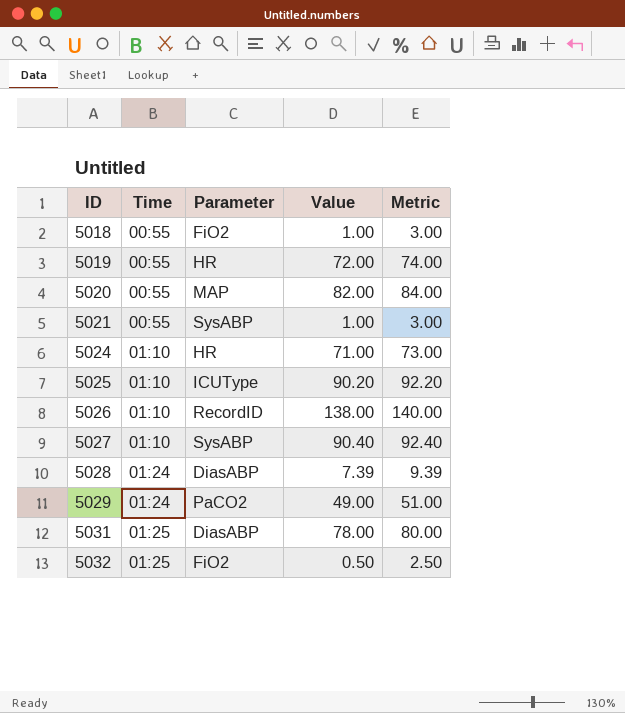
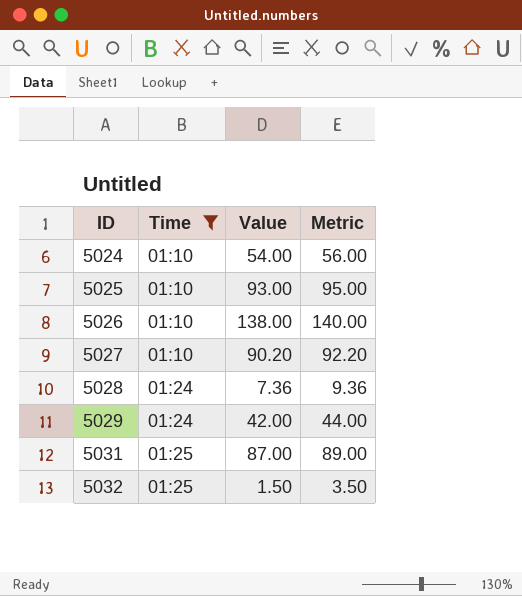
filter: none -> Time != 00:55
column Parameter | position: 3 -> none
5024 | Value: 71.00 -> 54.00
5024 | Metric: 73.00 -> 56.00
5025 | Value: 90.20 -> 93.00
5025 | Metric: 92.20 -> 95.00
5027 | Value: 90.40 -> 90.20
5027 | Metric: 92.40 -> 92.20
5028 | Value: 7.39 -> 7.36
5028 | Metric: 9.39 -> 9.36
5029 | Value: 49.00 -> 42.00
5029 | Metric: 51.00 -> 44.00
5031 | Value: 78.00 -> 87.00
5031 | Metric: 80.00 -> 89.00
5032 | Value: 0.50 -> 1.50
5032 | Metric: 2.50 -> 3.50

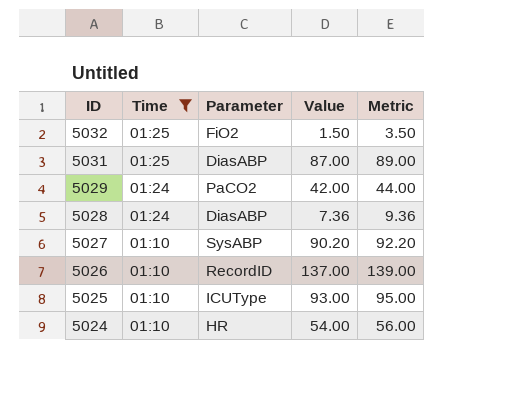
row order: ID ascending -> ID descending
column Parameter | position: none -> 3
5026 | Value: 138.00 -> 137.00
5026 | Metric: 140.00 -> 139.00

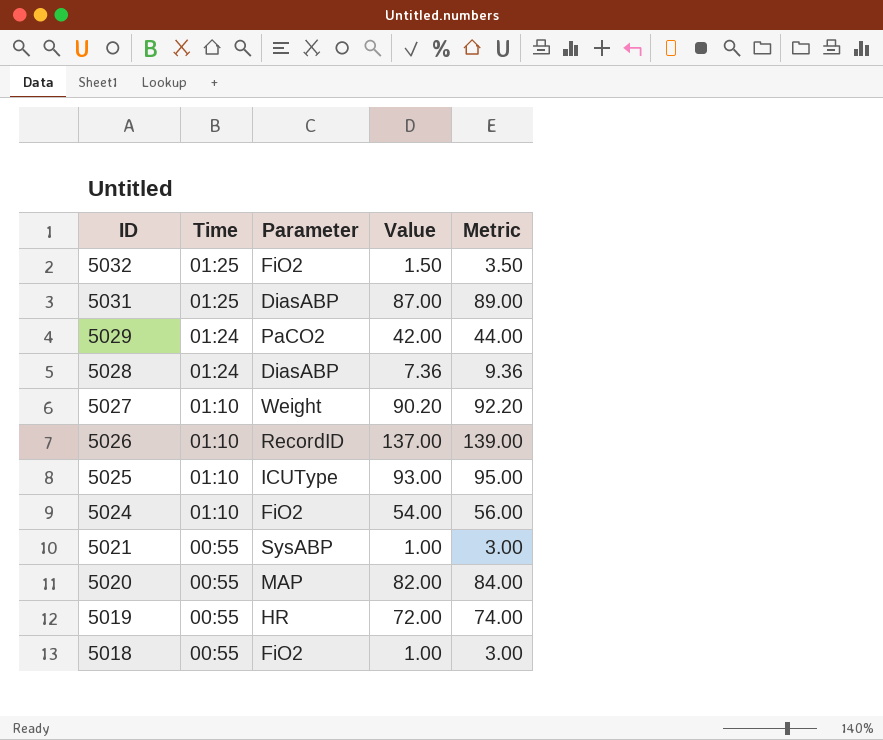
filter: Time != 00:55 -> none
5027 | Parameter: SysABP -> Weight
5024 | Parameter: HR -> FiO2

